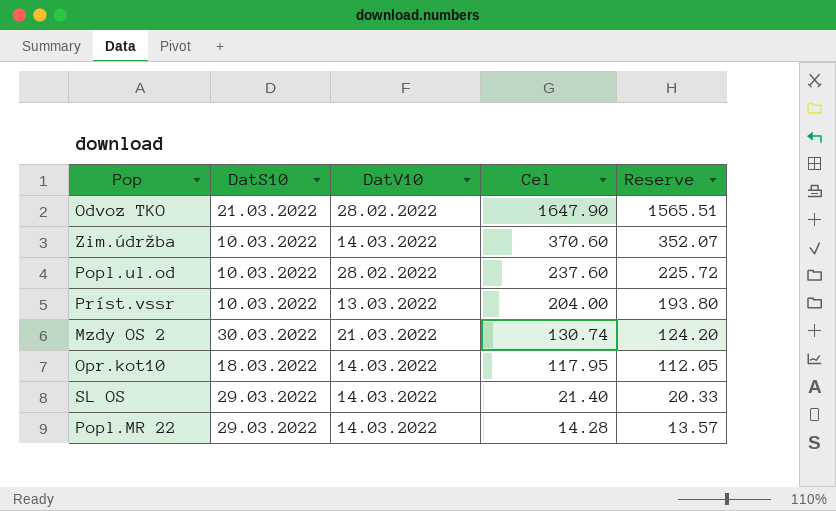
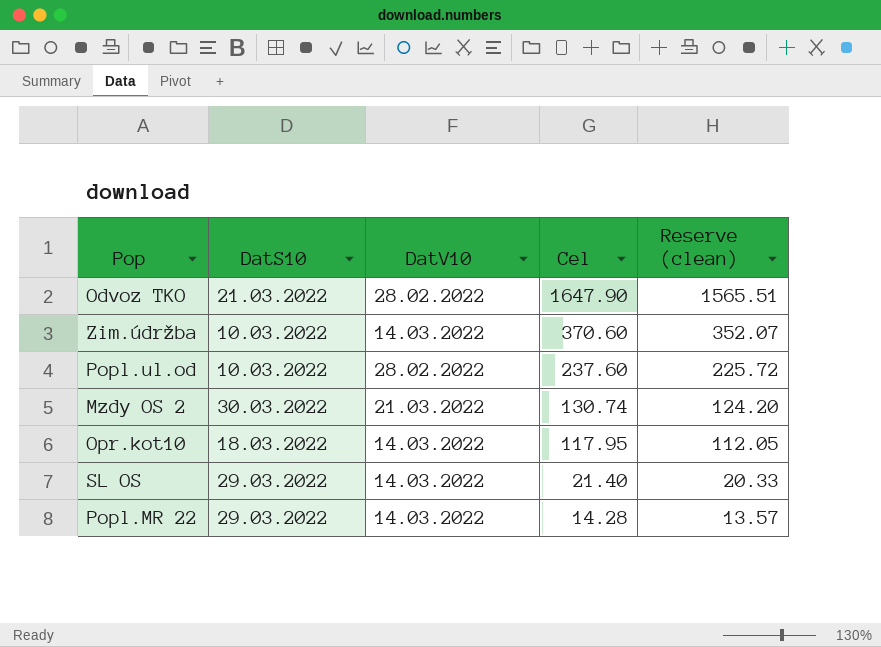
column name: Reserve -> Reserve (clean)
row Príst.vssr: 10.03.2022 | 13.03.2022 | 204.00 | 193.80 -> none

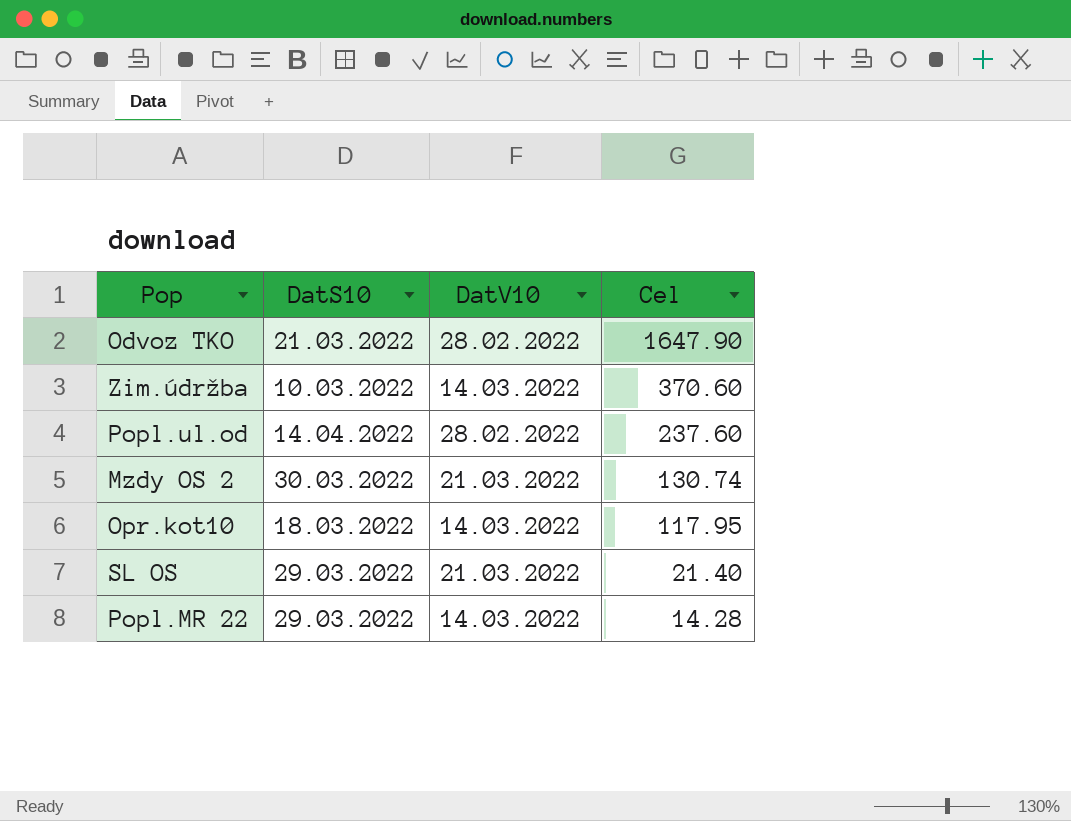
column Reserve (clean) | formula: [Cel] * 0.95 -> none
Popl.ul.od | DatS10: 10.03.2022 -> 14.04.2022
SL OS | DatV10: 14.03.2022 -> 21.03.2022

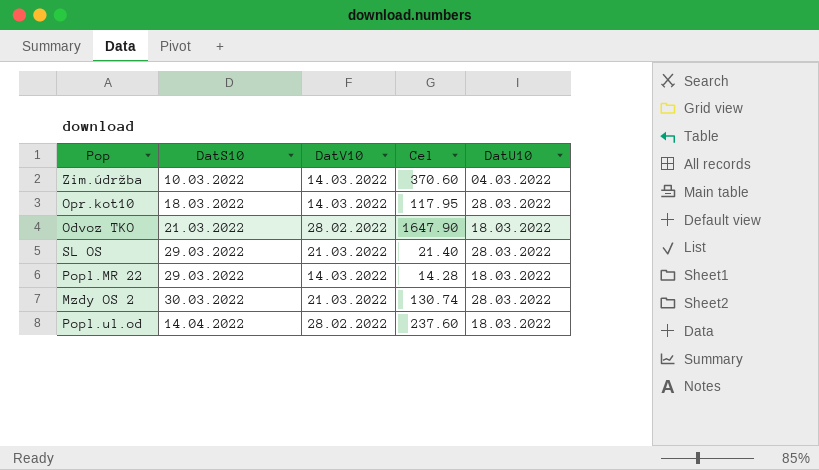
row order: Cel descending -> DatS10 ascending
column DatU10 | position: none -> 5

